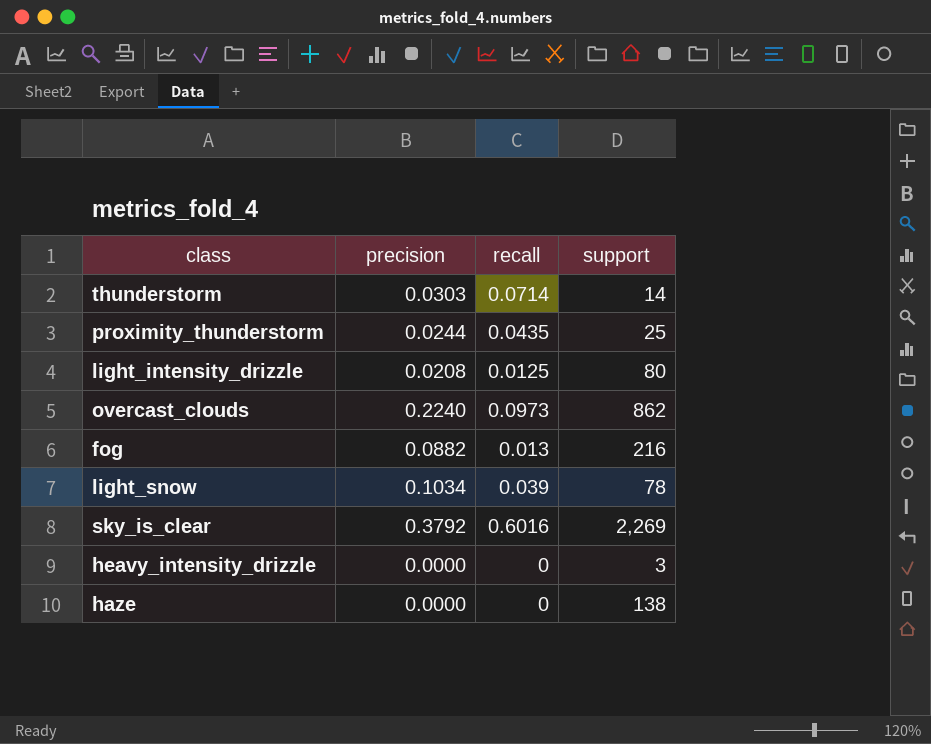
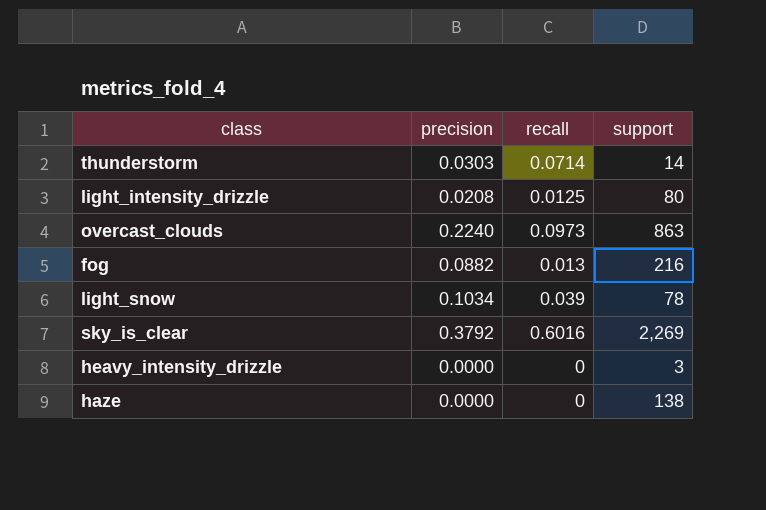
row proximity_thunderstorm: 0.0244 | 0.0435 | 25 -> none
overcast_clouds | support: 862 -> 863

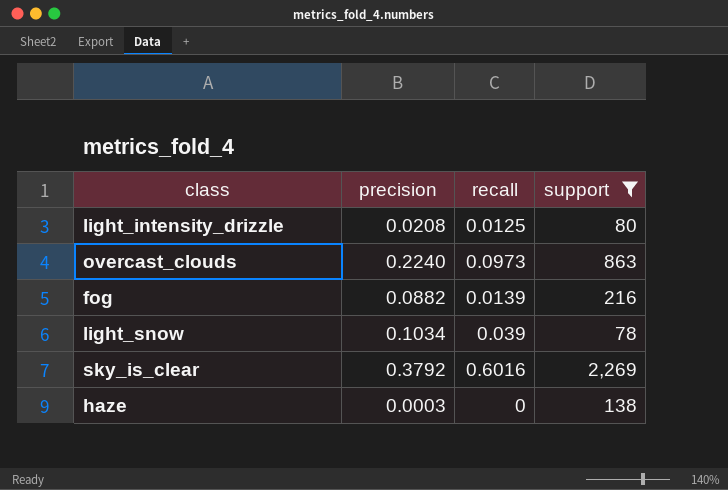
filter: none -> support >= 78
fog | recall: 0.013 -> 0.0139
haze | precision: 0.0000 -> 0.0003

